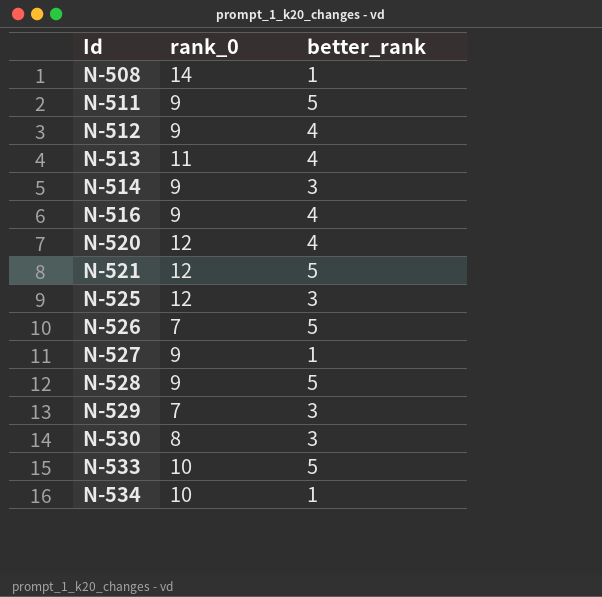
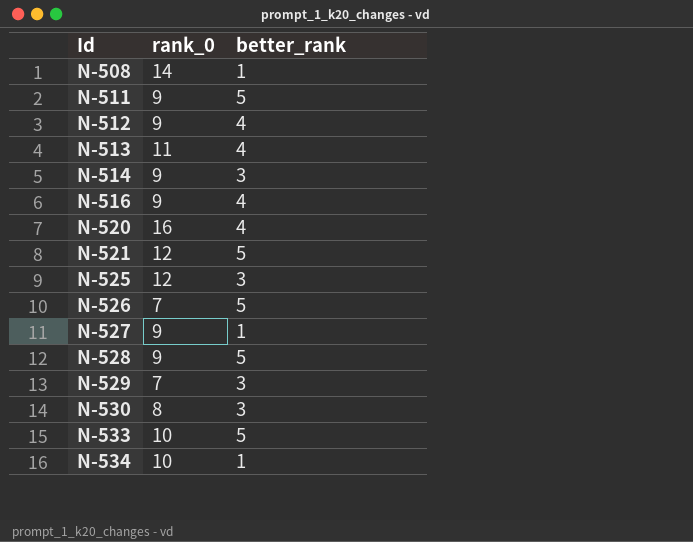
N-520 | rank_0: 12 -> 16

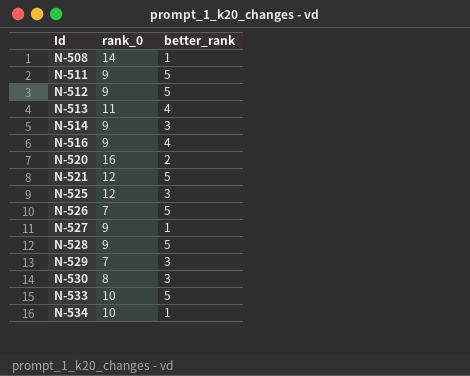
N-512 | better_rank: 4 -> 5
N-520 | better_rank: 4 -> 2

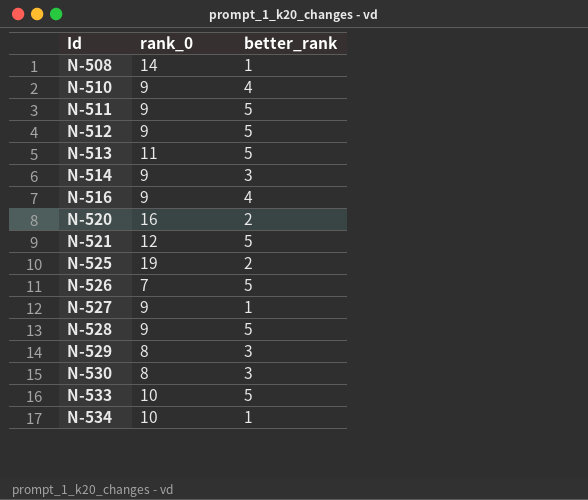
row N-510: none -> 9 | 4
N-513 | better_rank: 4 -> 5
N-525 | rank_0: 12 -> 19
N-525 | better_rank: 3 -> 2
N-529 | rank_0: 7 -> 8

